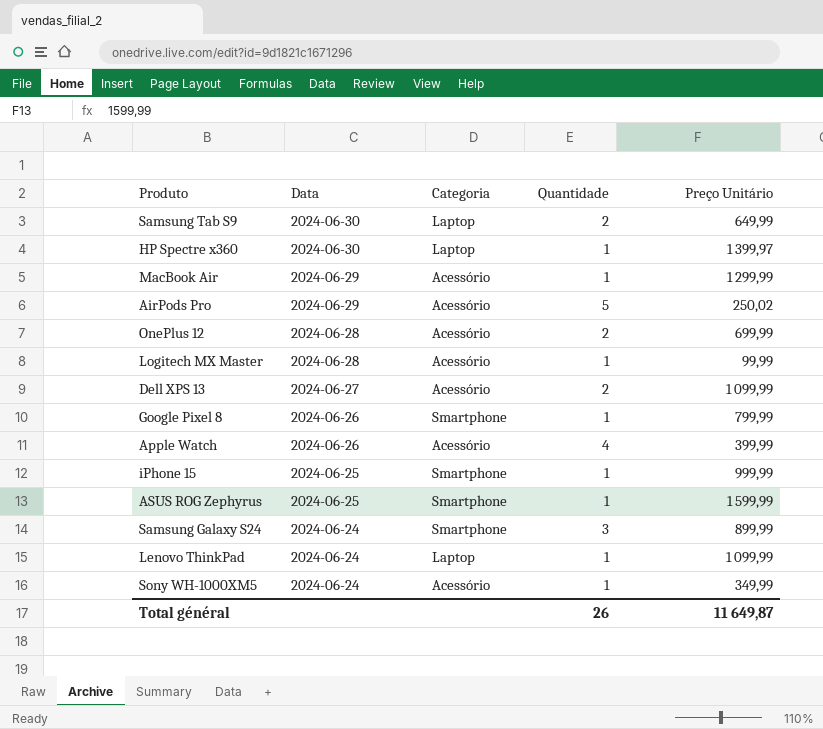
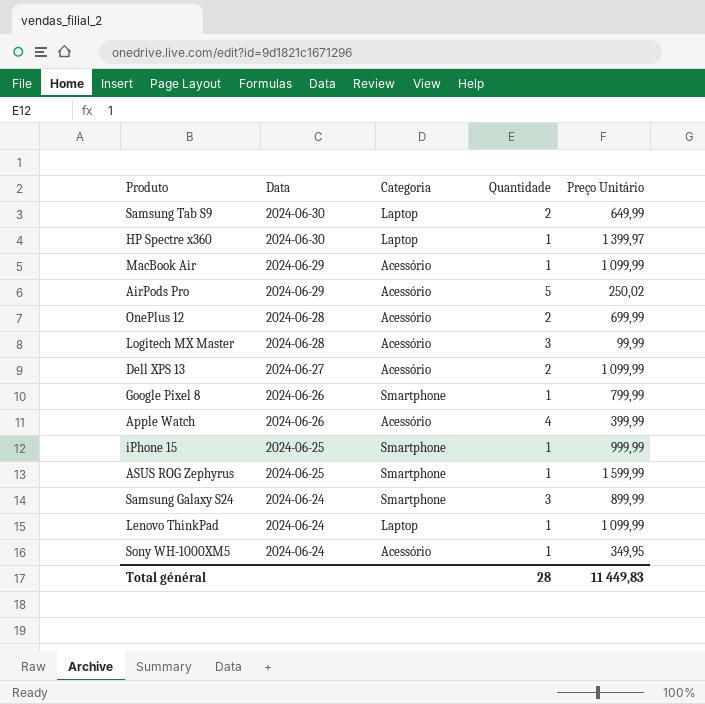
MacBook Air | Preço Unitário: 1 299,99 -> 1 099,99
Logitech MX Master | Quantidade: 1 -> 3
Sony WH-1000XM5 | Preço Unitário: 349,99 -> 349,95
Total général | Quantidade: 26 -> 28
Total général | Preço Unitário: 11 649,87 -> 11 449,83

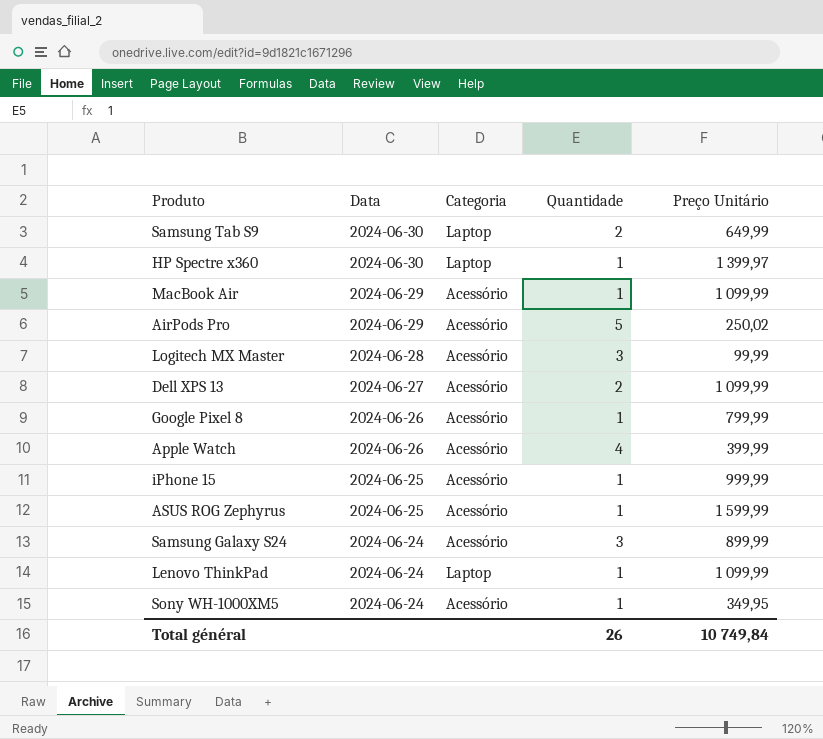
row OnePlus 12: 2024-06-28 | Acessório | 2 | 699,99 -> none
Google Pixel 8 | Categoria: Smartphone -> Acessório
iPhone 15 | Categoria: Smartphone -> Acessório
ASUS ROG Zephyrus | Categoria: Smartphone -> Acessório
Samsung Galaxy S24 | Categoria: Smartphone -> Acessório
Total général | Quantidade: 28 -> 26
Total général | Preço Unitário: 11 449,83 -> 10 749,84

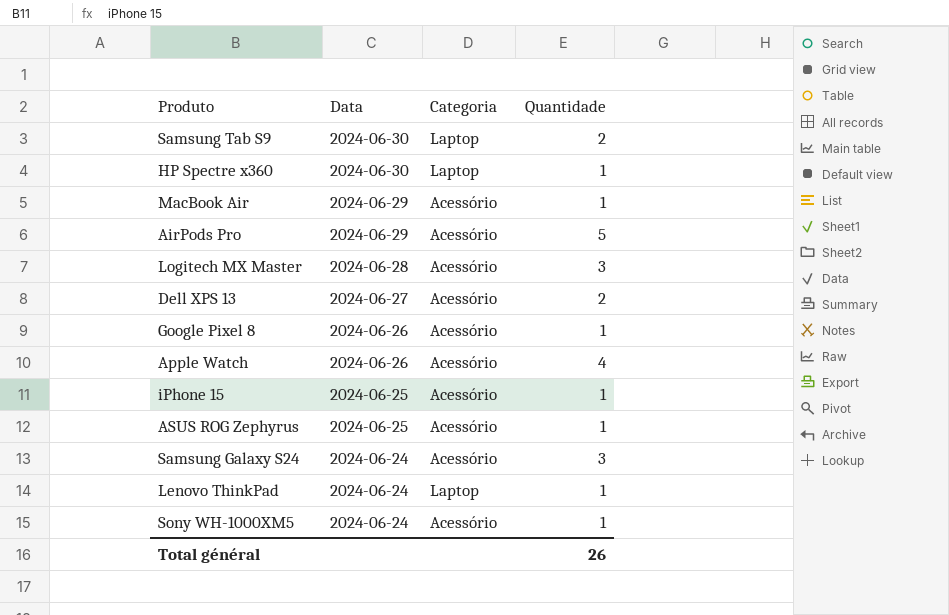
column Preço Unitário | position: 5 -> none

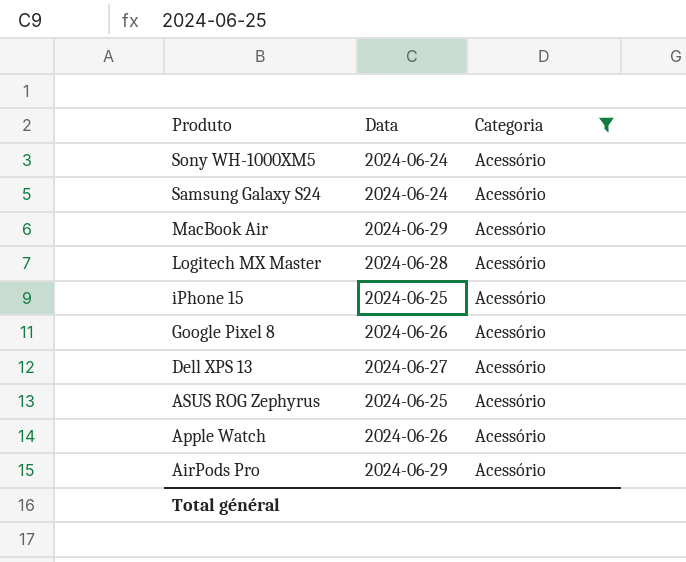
filter: none -> Categoria = Acessório
row order: Data descending -> Produto descending
column Quantidade | position: 4 -> none

